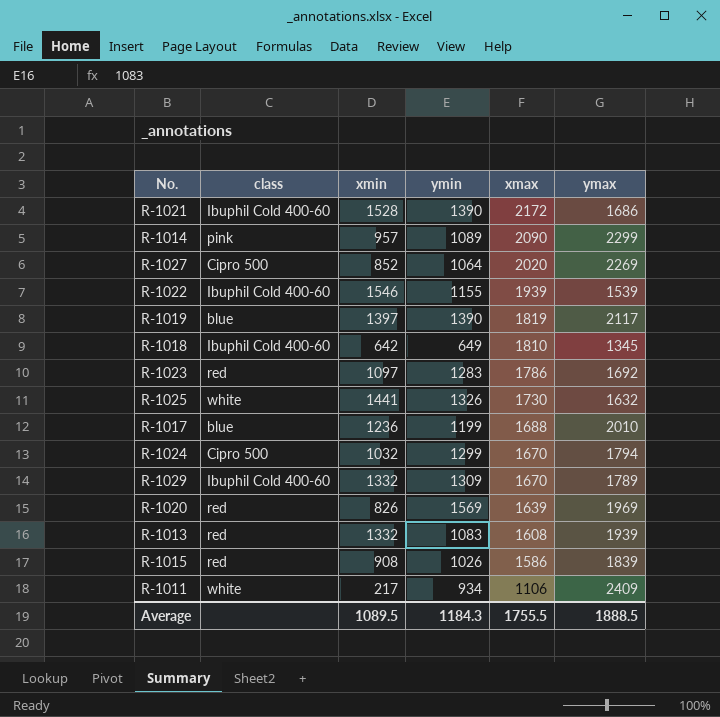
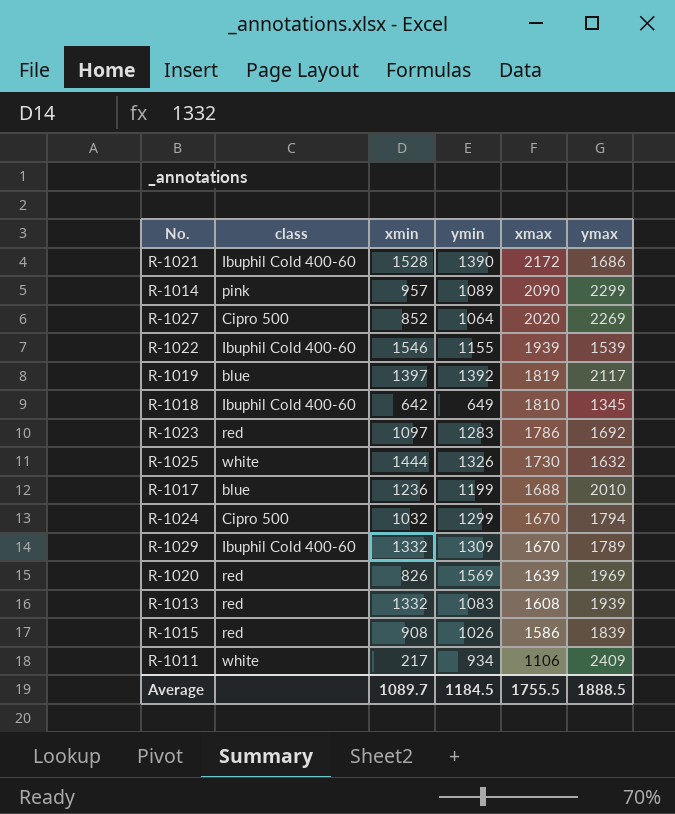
R-1019 | ymin: 1390 -> 1392
R-1025 | xmin: 1441 -> 1444
Average | xmin: 1089.5 -> 1089.7
Average | ymin: 1184.3 -> 1184.5

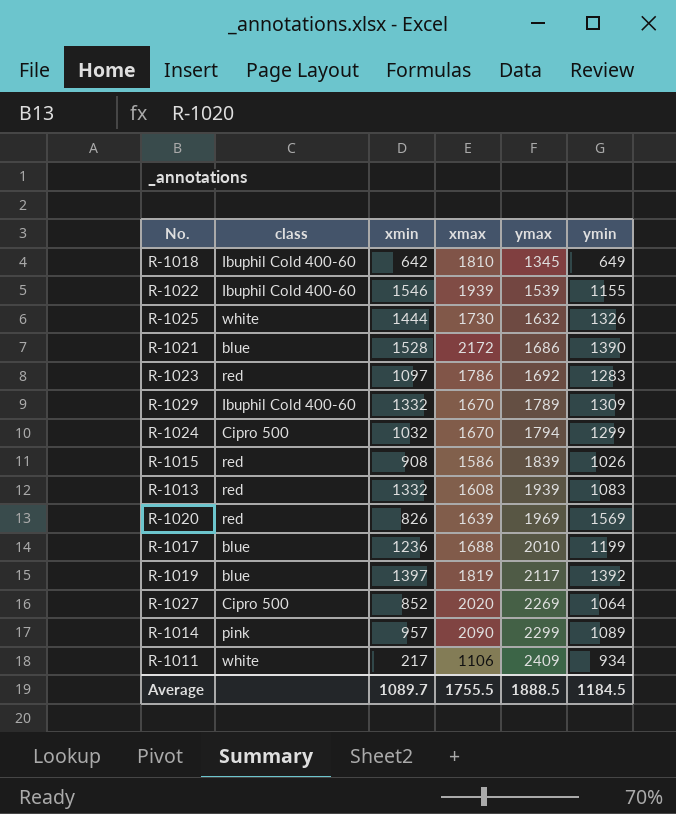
row order: xmax descending -> ymax ascending
column ymin | position: 4 -> 6
R-1021 | class: Ibuphil Cold 400-60 -> blue

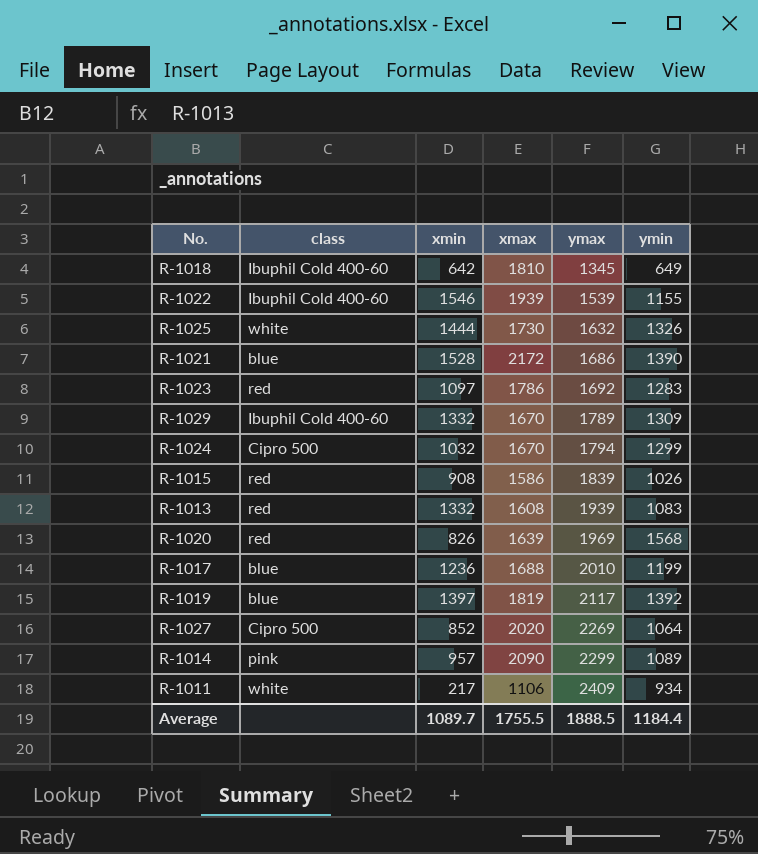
R-1020 | ymin: 1569 -> 1568
Average | ymin: 1184.5 -> 1184.4

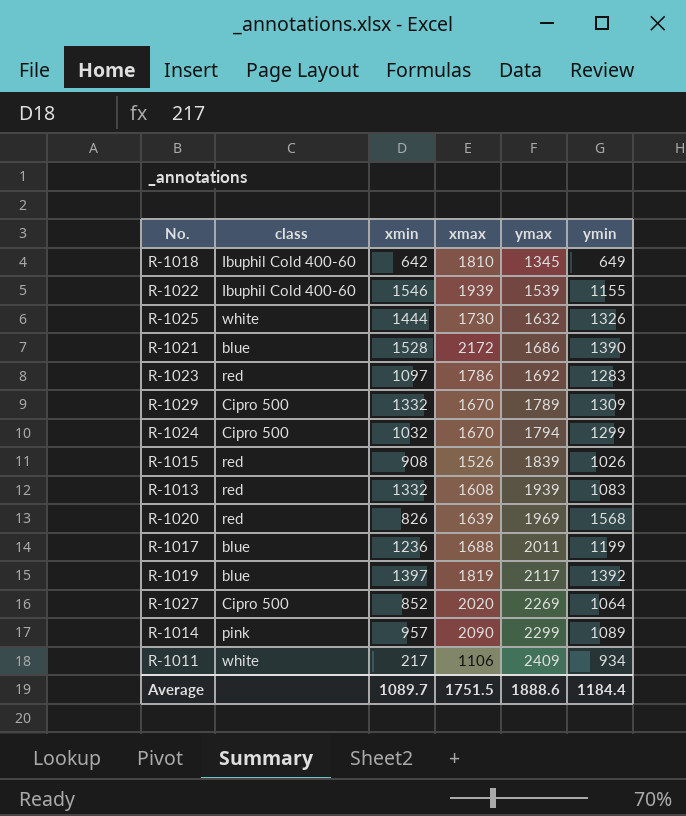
R-1029 | class: Ibuphil Cold 400-60 -> Cipro 500
R-1015 | xmax: 1586 -> 1526
R-1017 | ymax: 2010 -> 2011
Average | xmax: 1755.5 -> 1751.5
Average | ymax: 1888.5 -> 1888.6

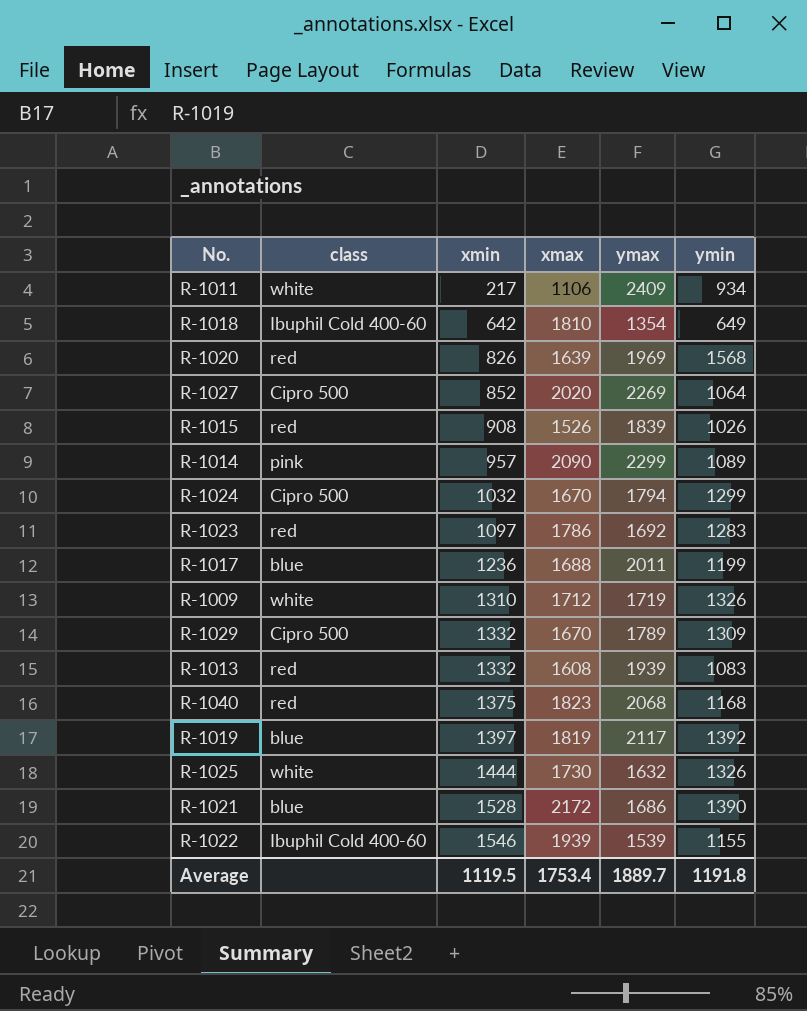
row order: ymax ascending -> xmin ascending
R-1018 | ymax: 1345 -> 1354
row R-1009: none -> white | 1310 | 1712 | 1719 | 1326
row R-1040: none -> red | 1375 | 1823 | 2068 | 1168
Average | xmin: 1089.7 -> 1119.5
Average | xmax: 1751.5 -> 1753.4
Average | ymax: 1888.6 -> 1889.7
Average | ymin: 1184.4 -> 1191.8

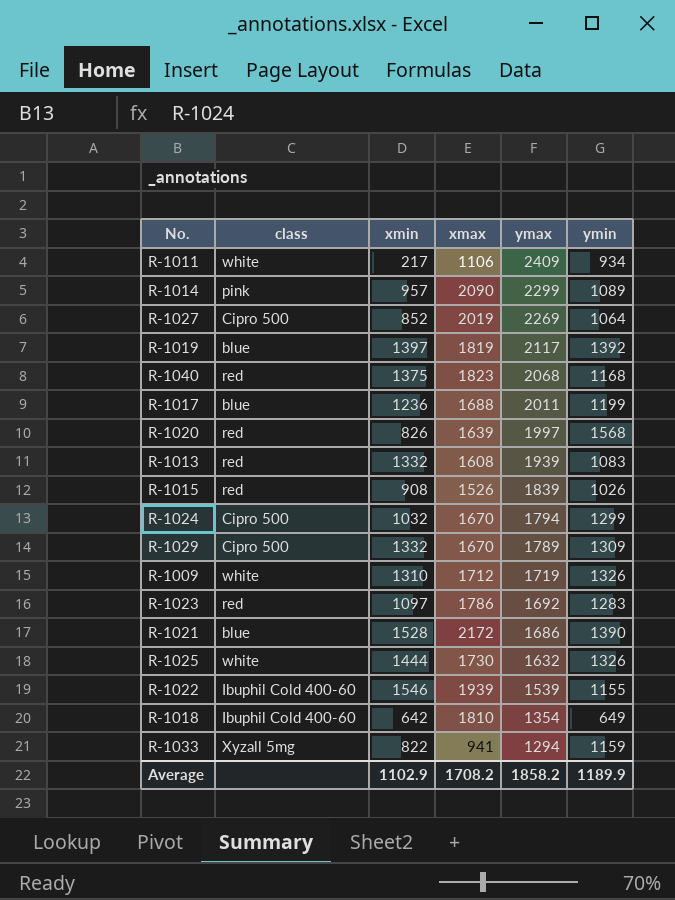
row order: xmin ascending -> ymax descending
R-1027 | xmax: 2020 -> 2019
R-1020 | ymax: 1969 -> 1997
row R-1033: none -> Xyzall 5mg | 822 | 941 | 1294 | 1159
Average | xmin: 1119.5 -> 1102.9
Average | xmax: 1753.4 -> 1708.2
Average | ymax: 1889.7 -> 1858.2
Average | ymin: 1191.8 -> 1189.9

